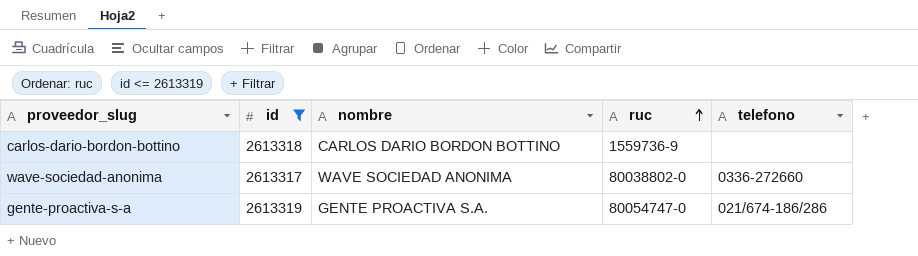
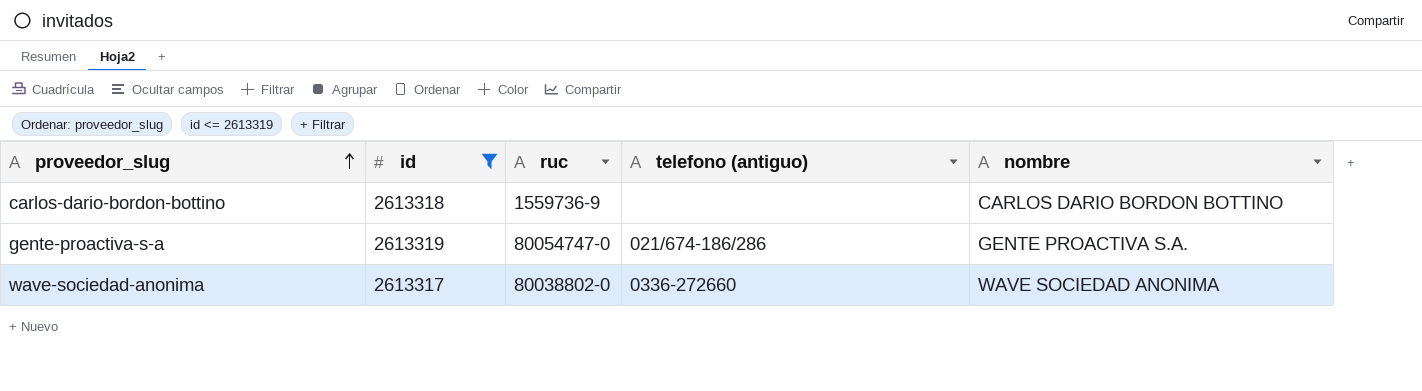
row order: ruc ascending -> proveedor_slug ascending
column name: telefono -> telefono (antiguo)
column nombre | position: 3 -> 5

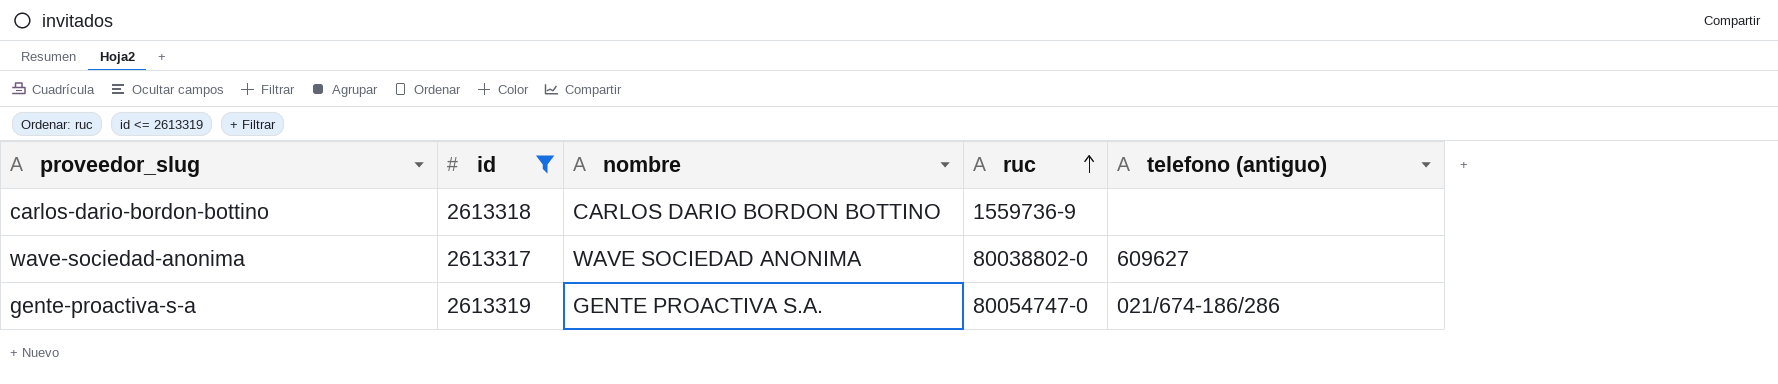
row order: proveedor_slug ascending -> ruc ascending
column nombre | position: 5 -> 3
wave-sociedad-anonima | telefono (antiguo): 0336-272660 -> 609627

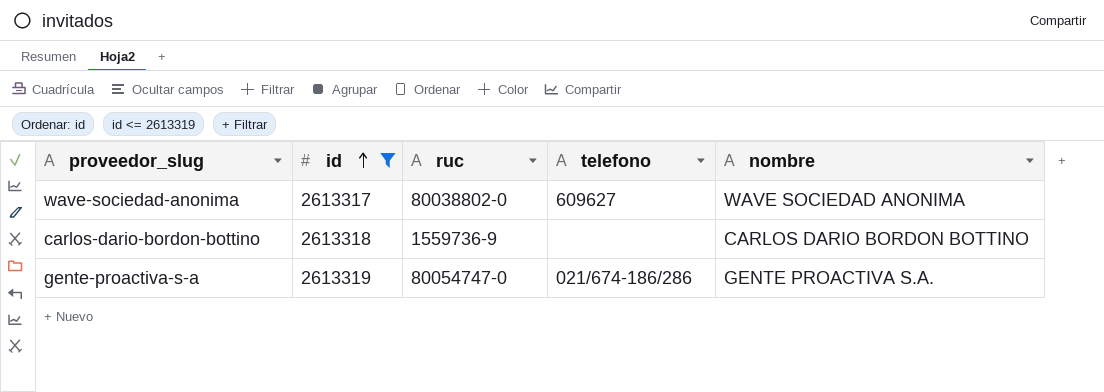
row order: ruc ascending -> id ascending
column name: telefono (antiguo) -> telefono
column nombre | position: 3 -> 5

